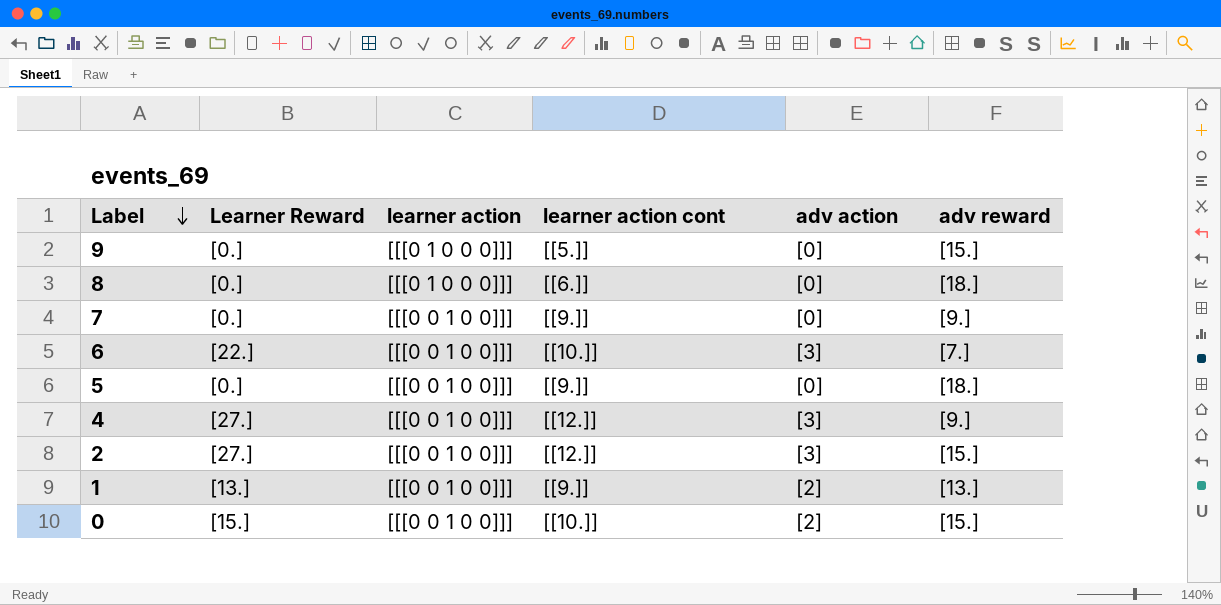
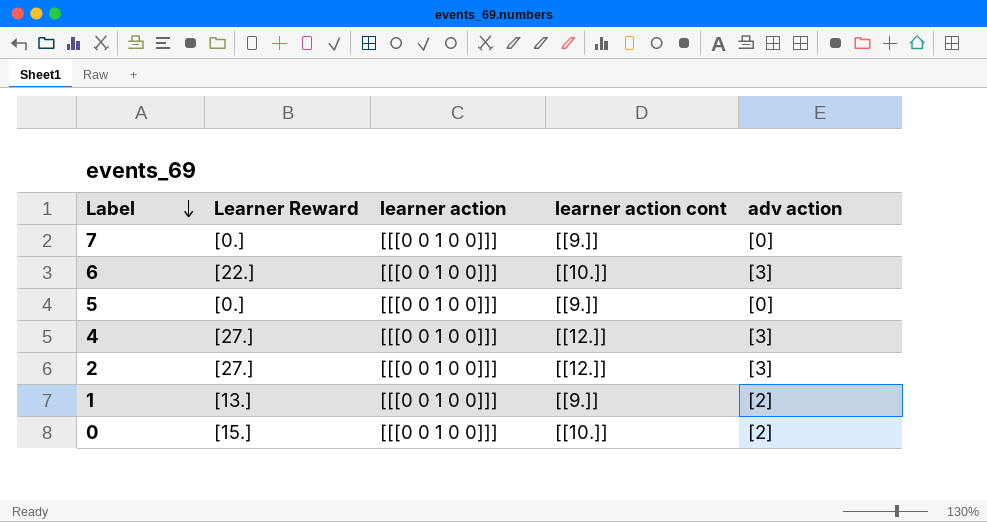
column adv reward | position: 6 -> none
row 9: [0.] | [[[0 1 0 0 0]]] | [[5.]] | [0] | [15.] -> none
row 8: [0.] | [[[0 1 0 0 0]]] | [[6.]] | [0] | [18.] -> none

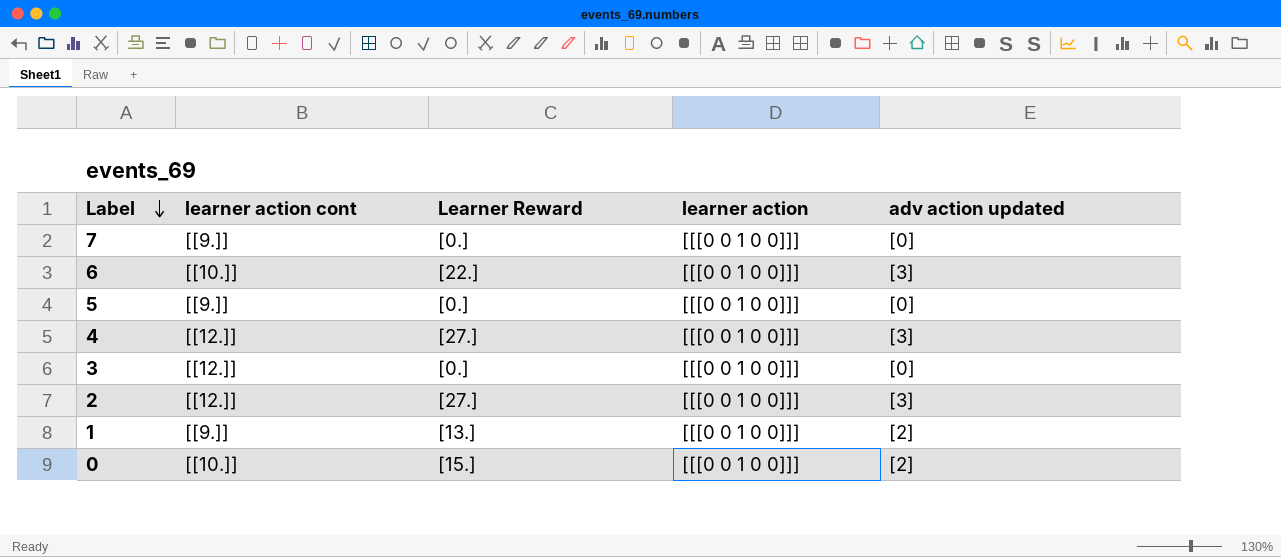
column learner action cont | position: 4 -> 2
column name: adv action -> adv action updated
row 3: none -> [[12.]] | [0.] | [[[0 0 1 0 0]]] | [0]

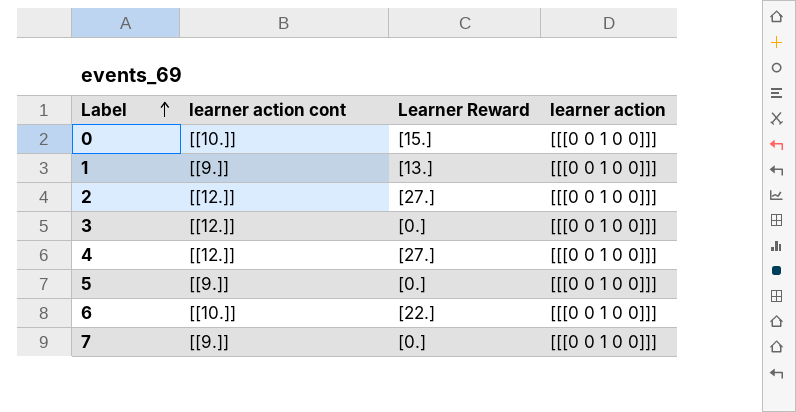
row order: Label descending -> Label ascending
column adv action updated | position: 5 -> none

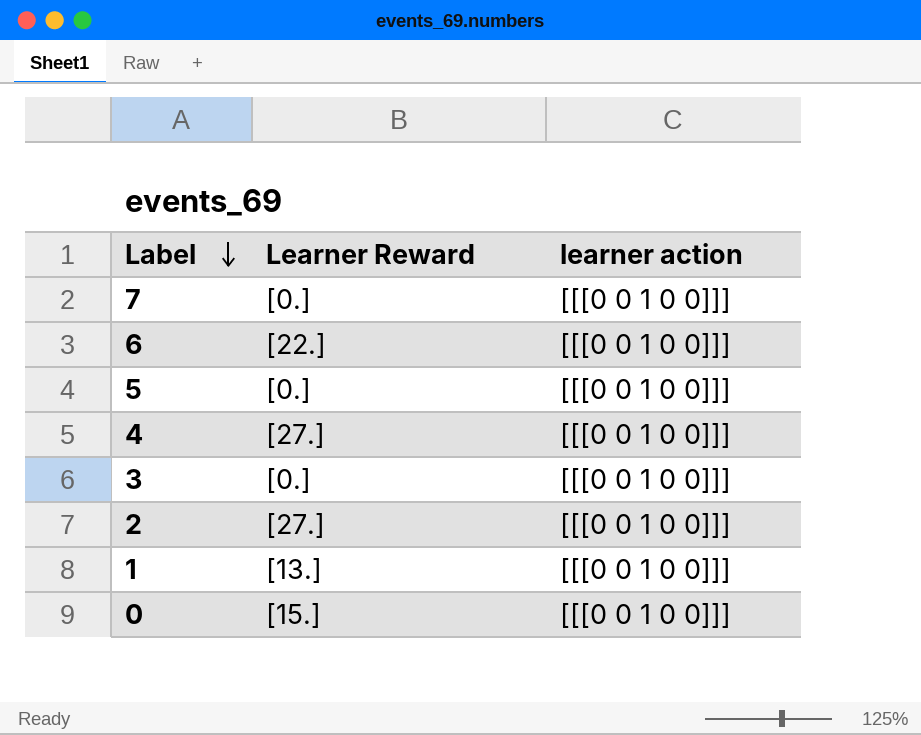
row order: Label ascending -> Label descending
column learner action cont | position: 2 -> none

